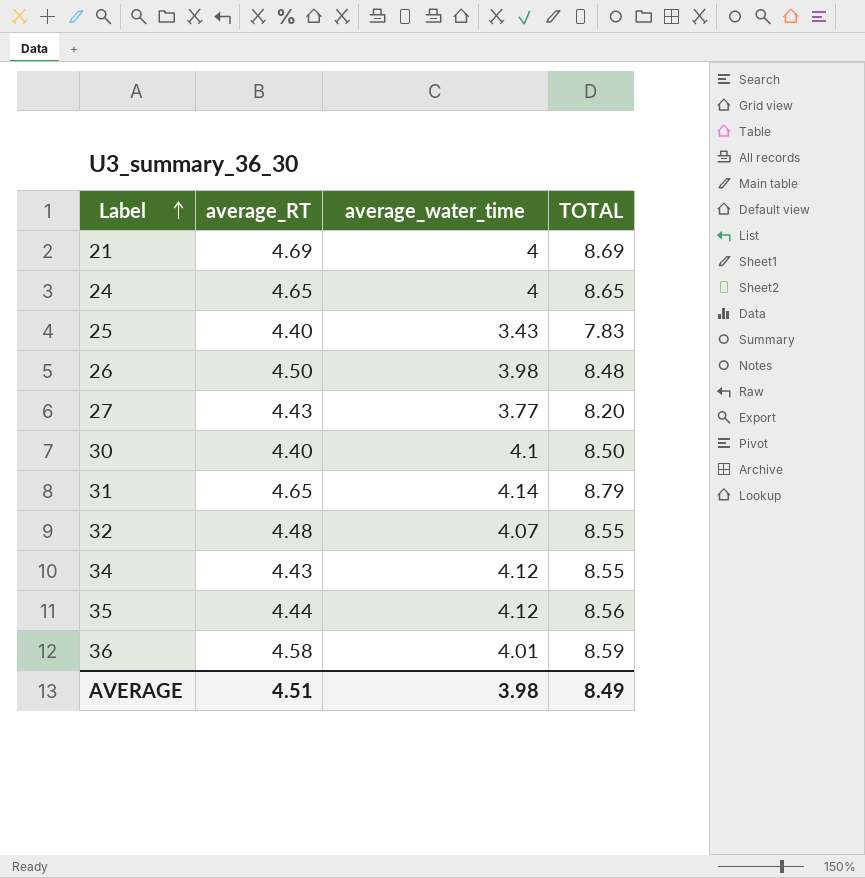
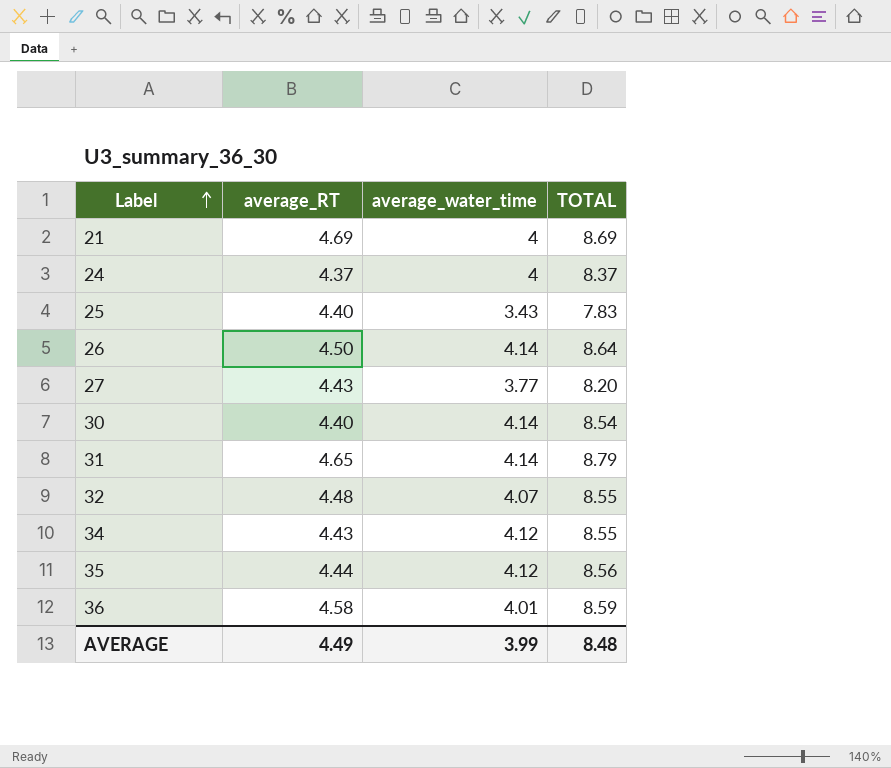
24 | average_RT: 4.65 -> 4.37
24 | TOTAL: 8.65 -> 8.37
26 | average_water_time: 3.98 -> 4.14
26 | TOTAL: 8.48 -> 8.64
30 | average_water_time: 4.1 -> 4.14
30 | TOTAL: 8.50 -> 8.54
AVERAGE | average_RT: 4.51 -> 4.49
AVERAGE | average_water_time: 3.98 -> 3.99
AVERAGE | TOTAL: 8.49 -> 8.48

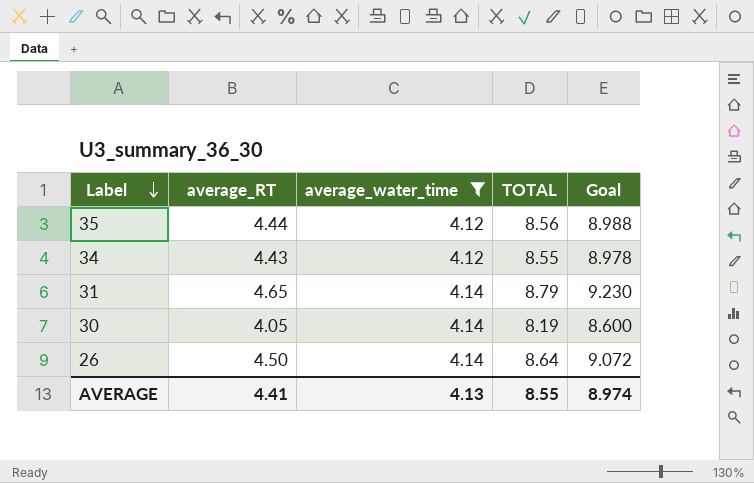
filter: none -> average_water_time >= 4.12
row order: Label ascending -> Label descending
column Goal | formula: none -> [TOTAL] * 1.05
30 | average_RT: 4.40 -> 4.05
30 | TOTAL: 8.54 -> 8.19
AVERAGE | average_RT: 4.49 -> 4.41
AVERAGE | average_water_time: 3.99 -> 4.13
AVERAGE | TOTAL: 8.48 -> 8.55

